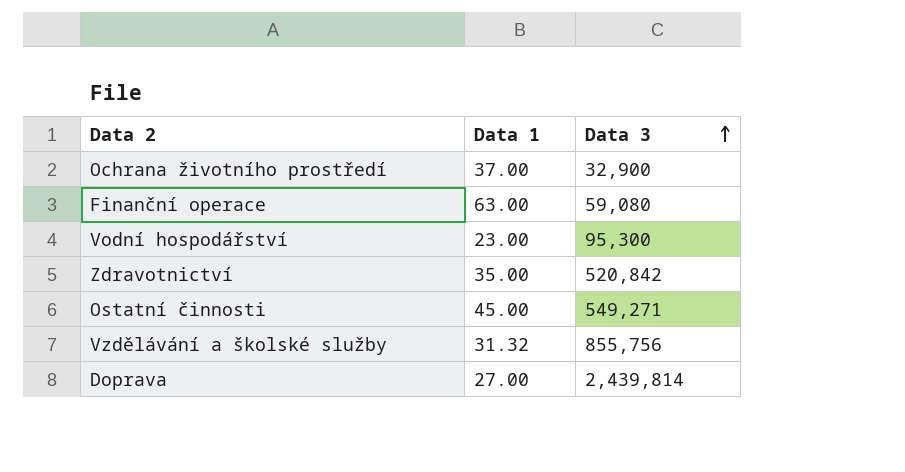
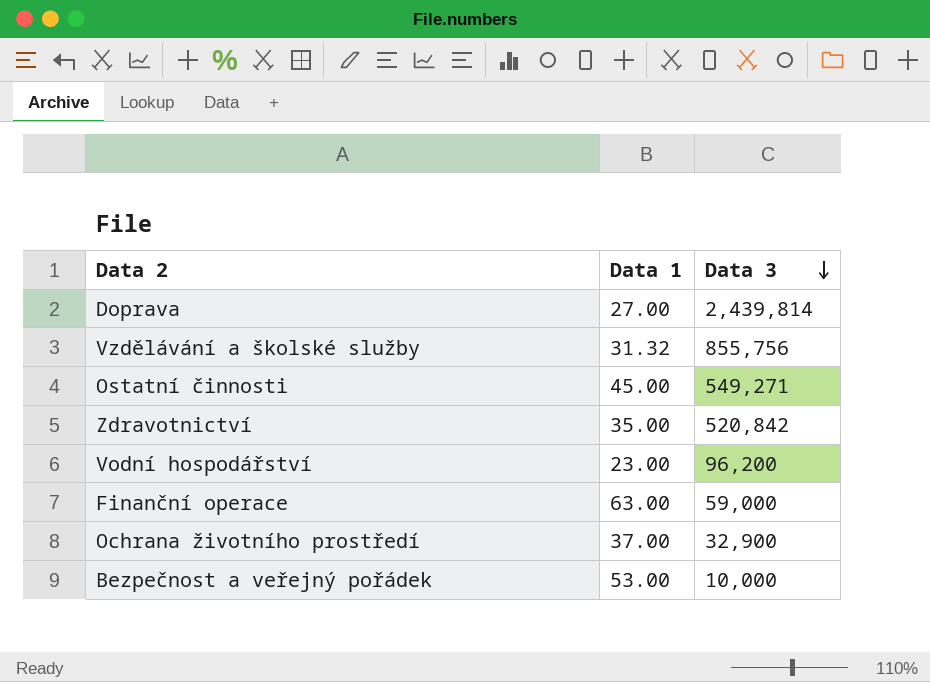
row order: Data 3 ascending -> Data 3 descending
Vodní hospodářství | Data 3: 95,300 -> 96,200
Finanční operace | Data 3: 59,080 -> 59,000
row Bezpečnost a veřejný pořádek: none -> 53.00 | 10,000

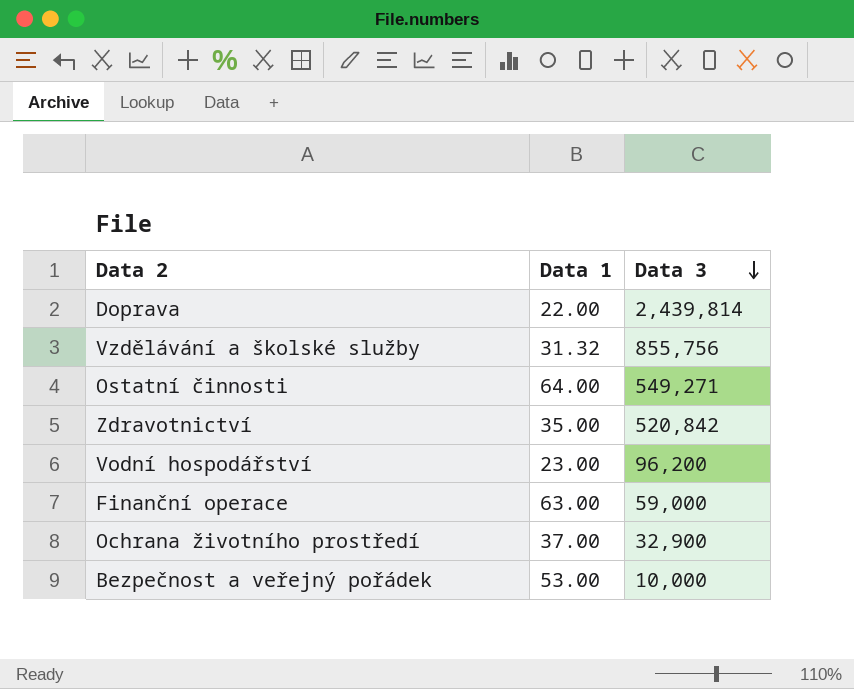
Doprava | Data 1: 27.00 -> 22.00
Ostatní činnosti | Data 1: 45.00 -> 64.00

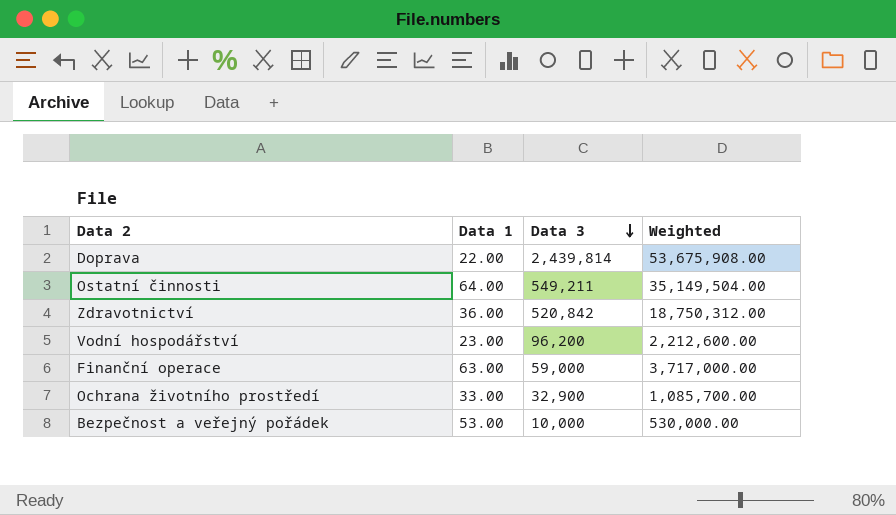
column Weighted | formula: none -> [Data 1] * [Data 3]
row Vzdělávání a školské služby: 31.32 | 855,756 -> none
Ostatní činnosti | Data 3: 549,271 -> 549,211
Zdravotnictví | Data 1: 35.00 -> 36.00
Ochrana životního prostředí | Data 1: 37.00 -> 33.00

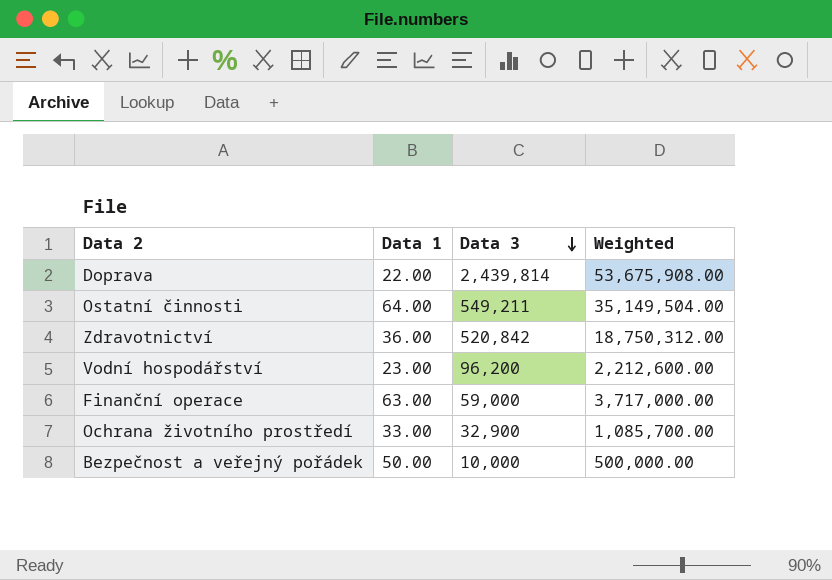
Bezpečnost a veřejný pořádek | Data 1: 53.00 -> 50.00
Bezpečnost a veřejný pořádek | Weighted: 530,000.00 -> 500,000.00

